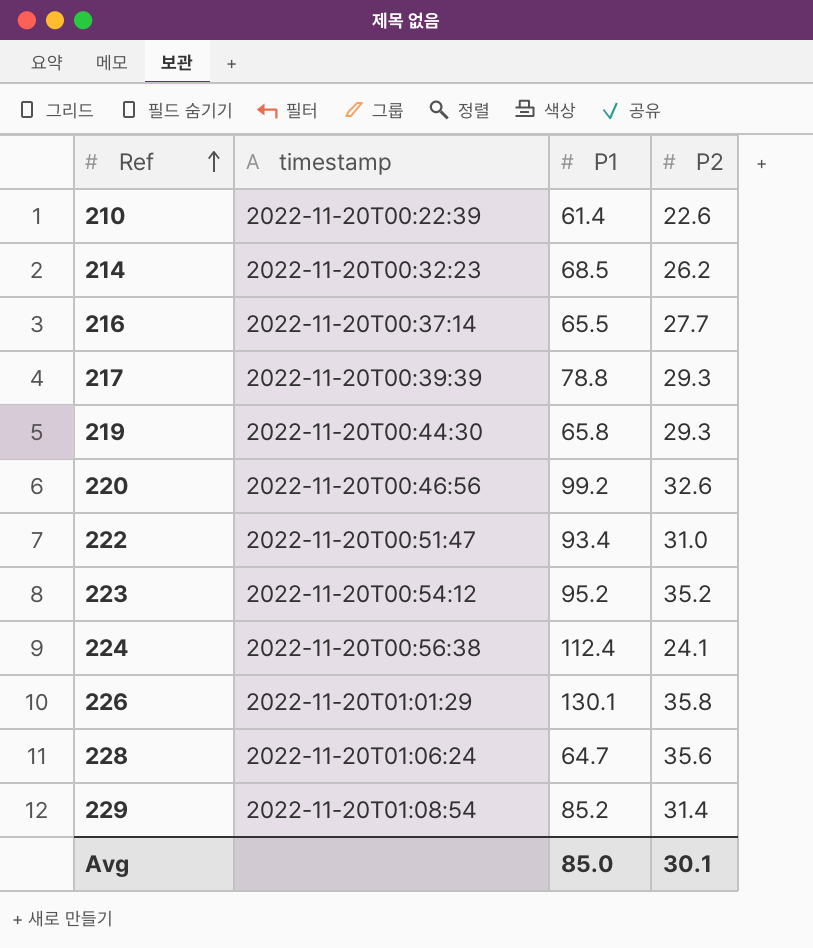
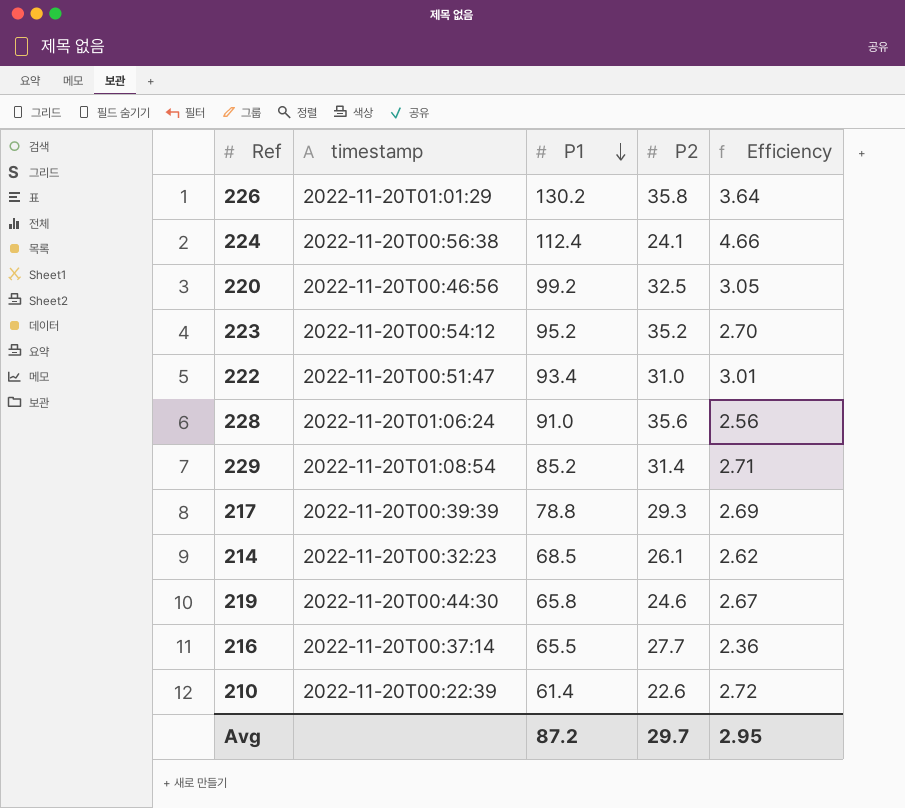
row order: Ref ascending -> P1 descending
column Efficiency | formula: none -> [P1] / [P2]
226 | P1: 130.1 -> 130.2
220 | P2: 32.6 -> 32.5
228 | P1: 64.7 -> 91.0
214 | P2: 26.2 -> 26.1
219 | P2: 29.3 -> 24.6
Avg | P1: 85.0 -> 87.2
Avg | P2: 30.1 -> 29.7

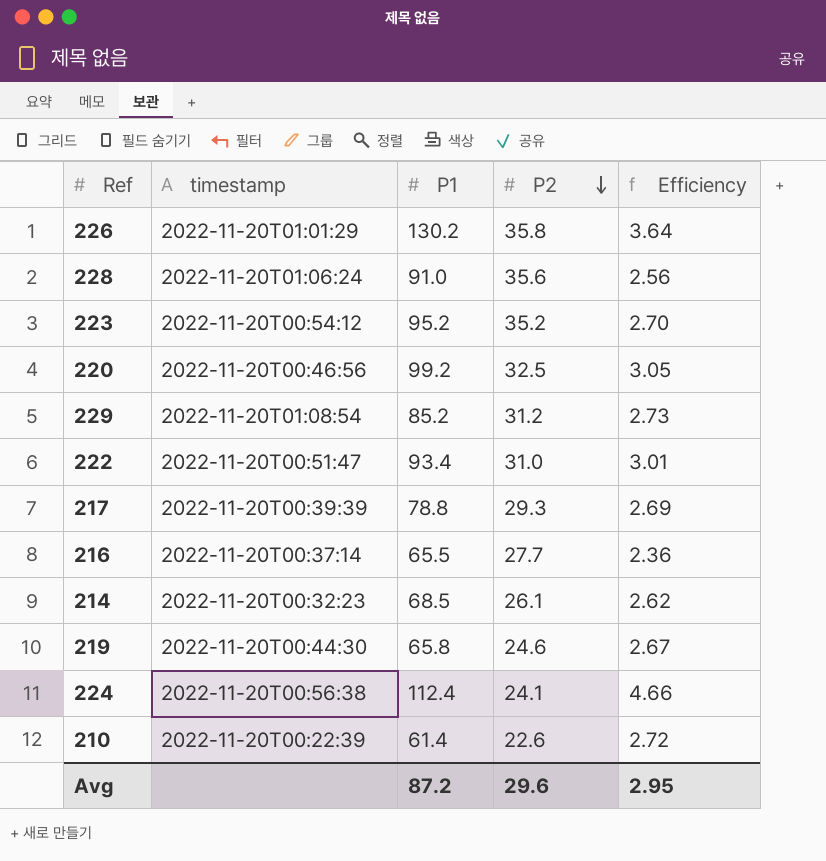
row order: P1 descending -> P2 descending
229 | P2: 31.4 -> 31.2
229 | Efficiency: 2.71 -> 2.73
Avg | P2: 29.7 -> 29.6

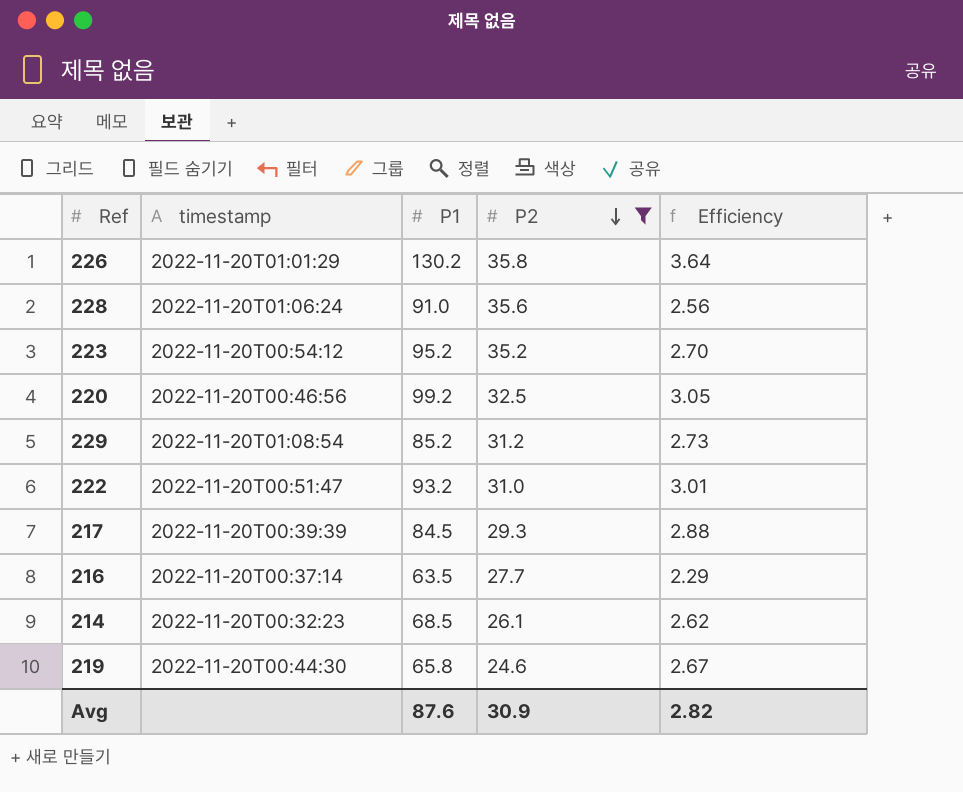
filter: none -> P2 >= 24.6
222 | P1: 93.4 -> 93.2
217 | P1: 78.8 -> 84.5
217 | Efficiency: 2.69 -> 2.88
216 | P1: 65.5 -> 63.5
216 | Efficiency: 2.36 -> 2.29
Avg | P1: 87.2 -> 87.6
Avg | P2: 29.6 -> 30.9
Avg | Efficiency: 2.95 -> 2.82

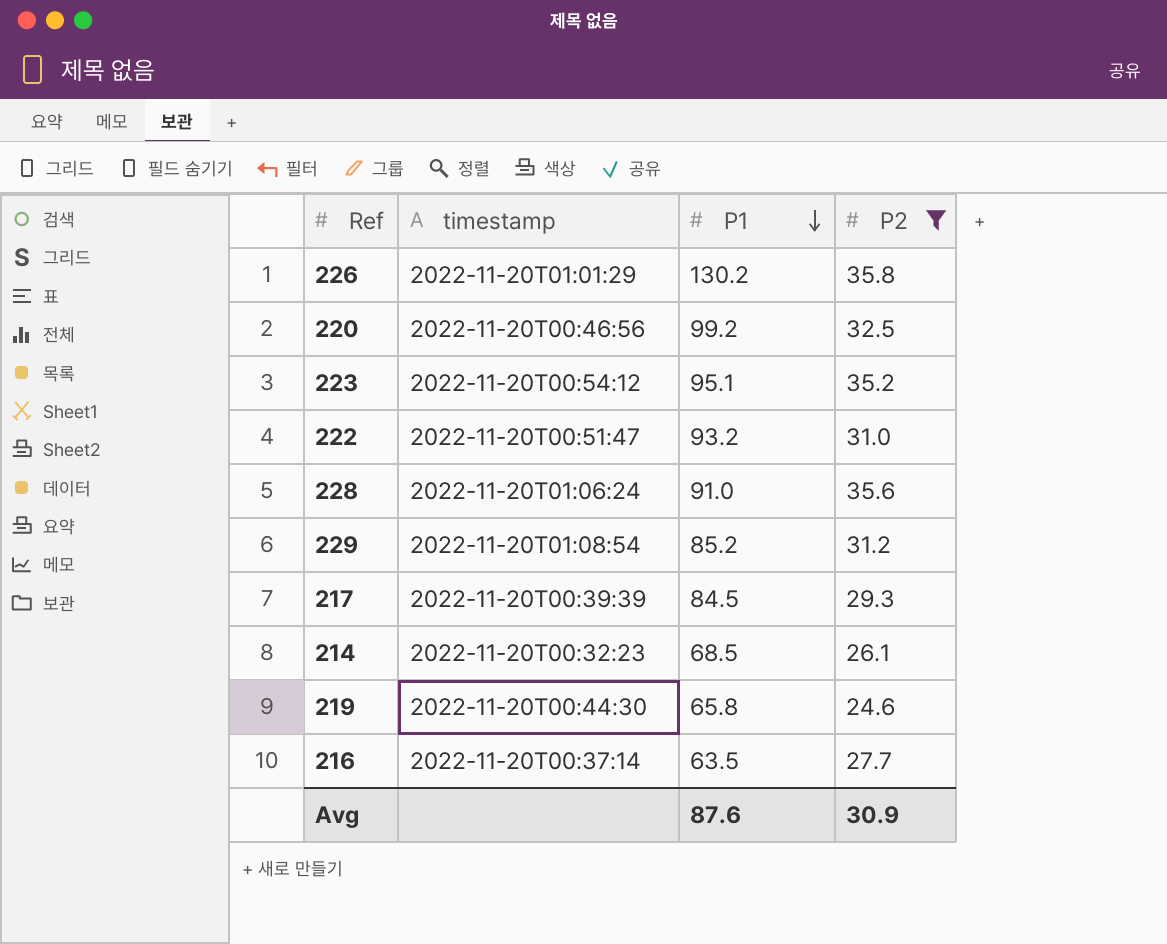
row order: P2 descending -> P1 descending
column Efficiency | formula: [P1] / [P2] -> none
223 | P1: 95.2 -> 95.1

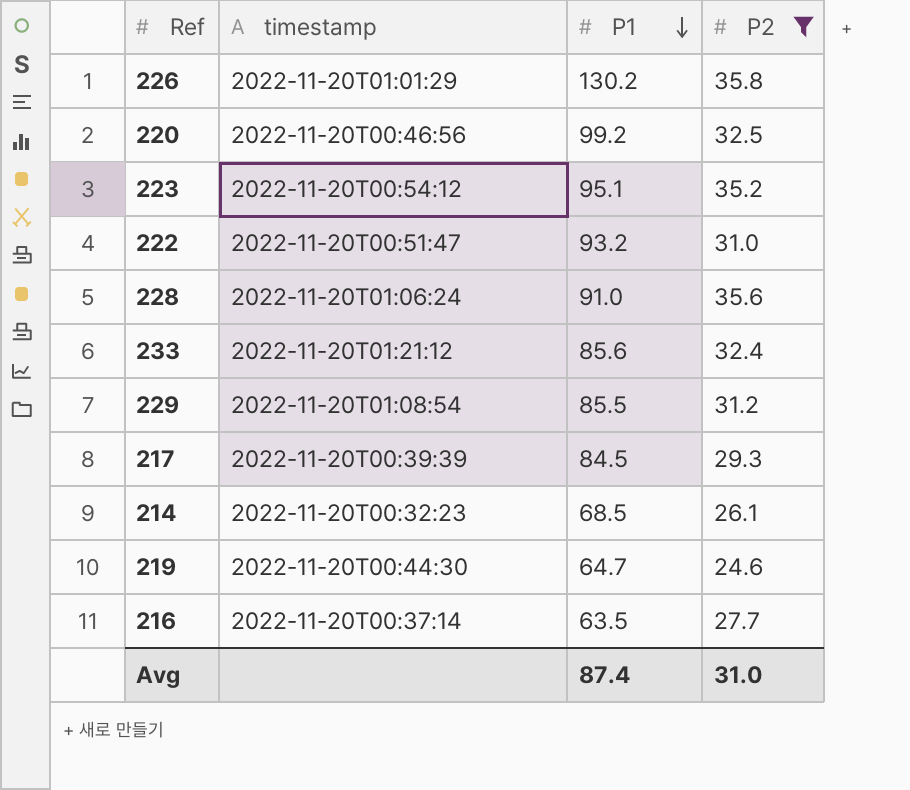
row 233: none -> 2022-11-20T01:21:12 | 85.6 | 32.4
229 | P1: 85.2 -> 85.5
219 | P1: 65.8 -> 64.7
Avg | P1: 87.6 -> 87.4
Avg | P2: 30.9 -> 31.0

